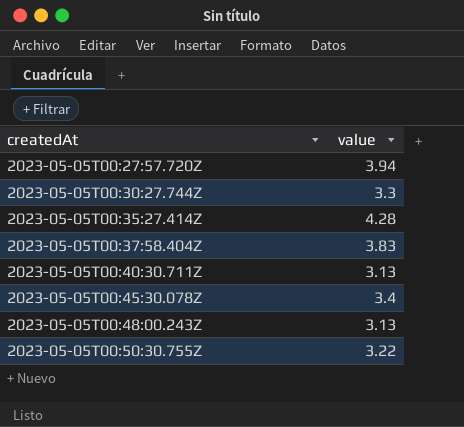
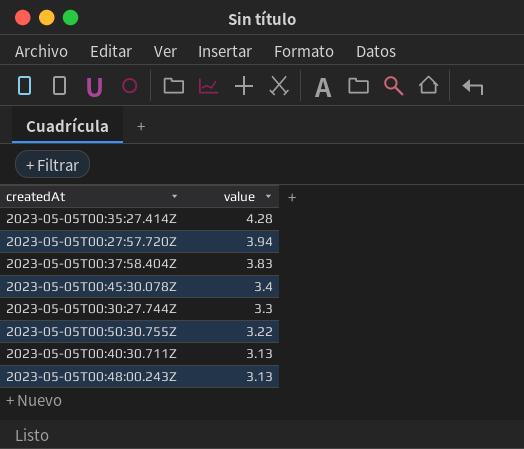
row order: createdAt ascending -> value descending

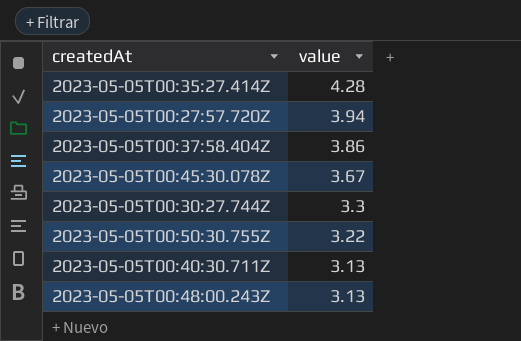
2023-05-05T00:37:58.404Z | value: 3.83 -> 3.86
2023-05-05T00:45:30.078Z | value: 3.4 -> 3.67

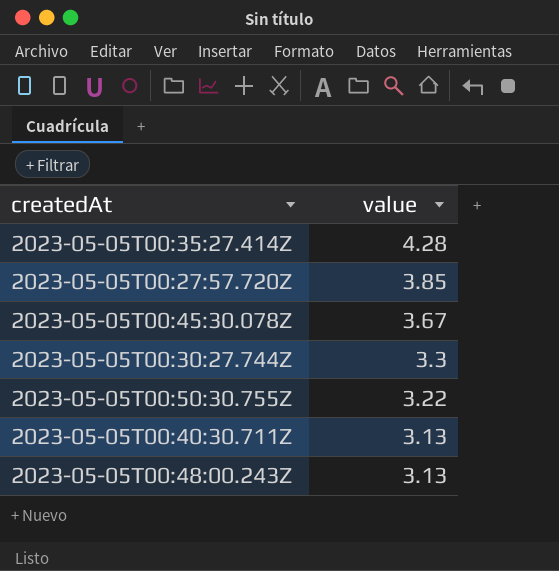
row 2023-05-05T00:37:58.404Z: 3.86 -> none
2023-05-05T00:27:57.720Z | value: 3.94 -> 3.85

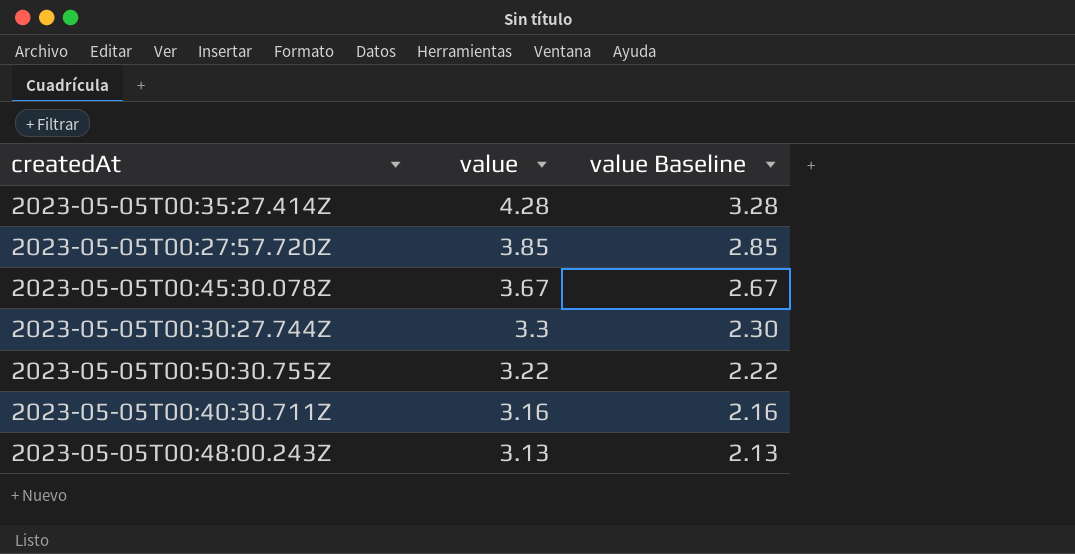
column value Baseline | formula: none -> [value] - 1
2023-05-05T00:40:30.711Z | value: 3.13 -> 3.16

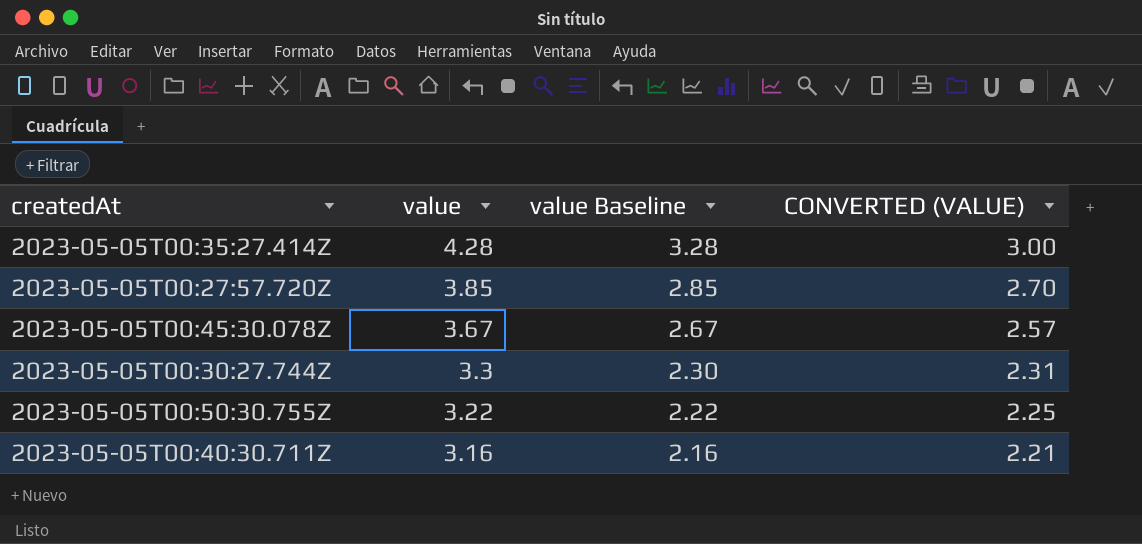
column CONVERTED (VALUE) | formula: none -> [value] * 0.7
row 2023-05-05T00:48:00.243Z: 3.13 | 2.13 -> none

